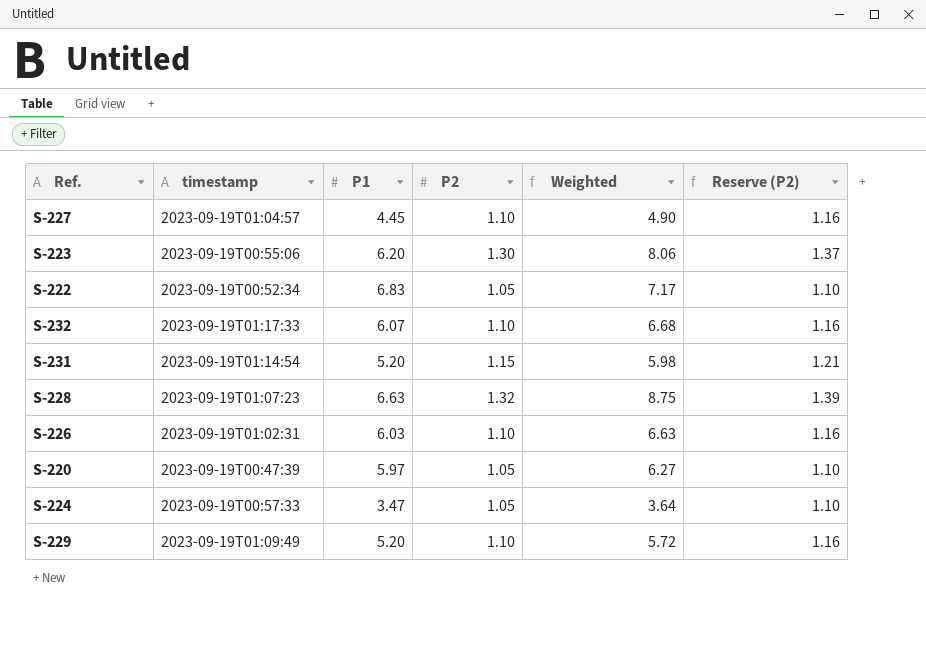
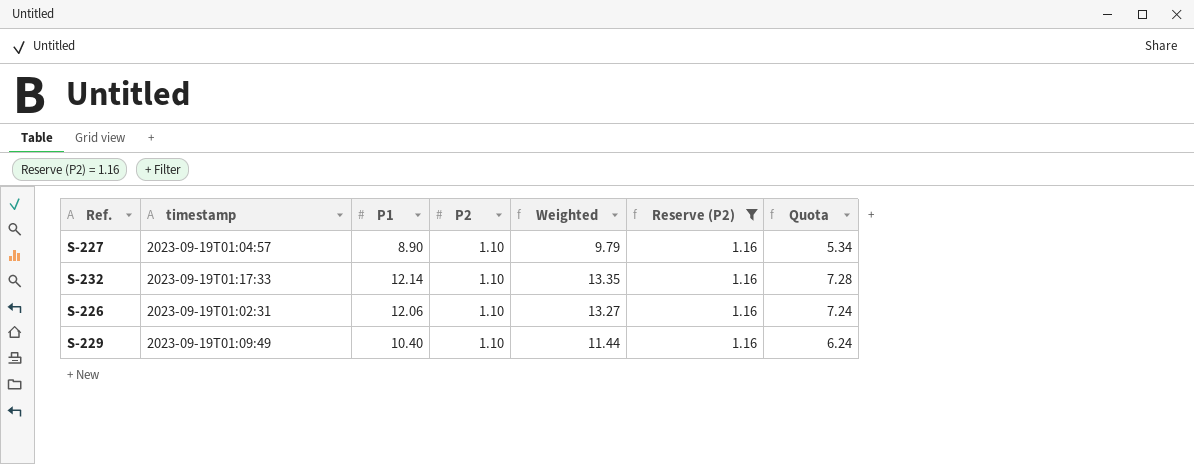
filter: none -> Reserve (P2) = 1.16
column Quota | formula: none -> [P1] * 0.6
S-227 | P1: 4.45 -> 8.90
S-227 | Weighted: 4.90 -> 9.79
S-232 | P1: 6.07 -> 12.14
S-232 | Weighted: 6.68 -> 13.35
S-226 | P1: 6.03 -> 12.06
S-226 | Weighted: 6.63 -> 13.27
S-229 | P1: 5.20 -> 10.40
S-229 | Weighted: 5.72 -> 11.44

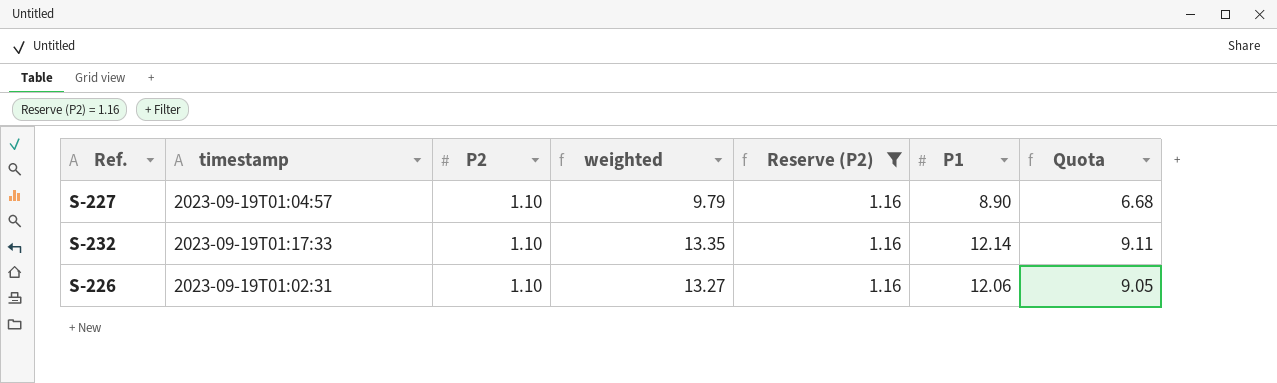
column name: Weighted -> weighted
column P1 | position: 3 -> 6
column Quota | formula: [P1] * 0.6 -> [P1] * 0.75
row S-229: 2023-09-19T01:09:49 | 10.40 | 1.10 | 11.44 | 1.16 | 6.24 -> none

